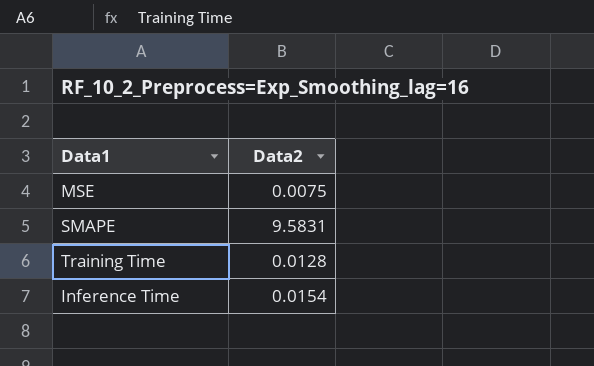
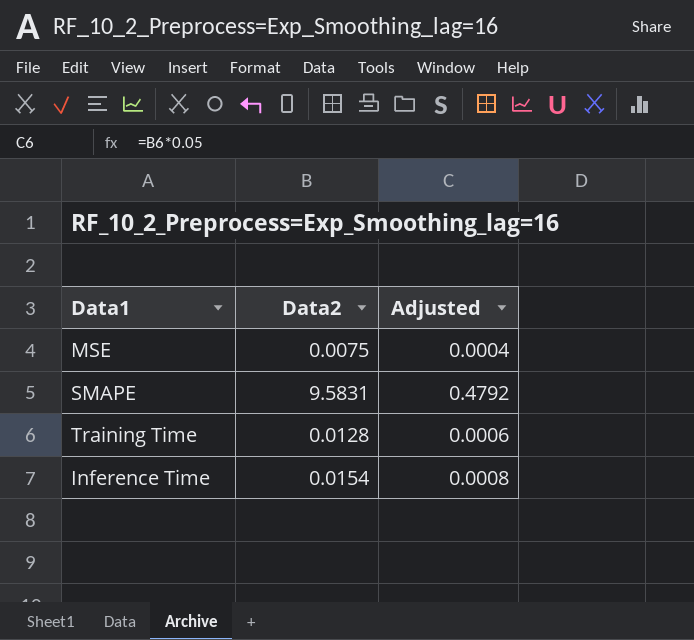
column Adjusted | formula: none -> [Data2] * 0.05

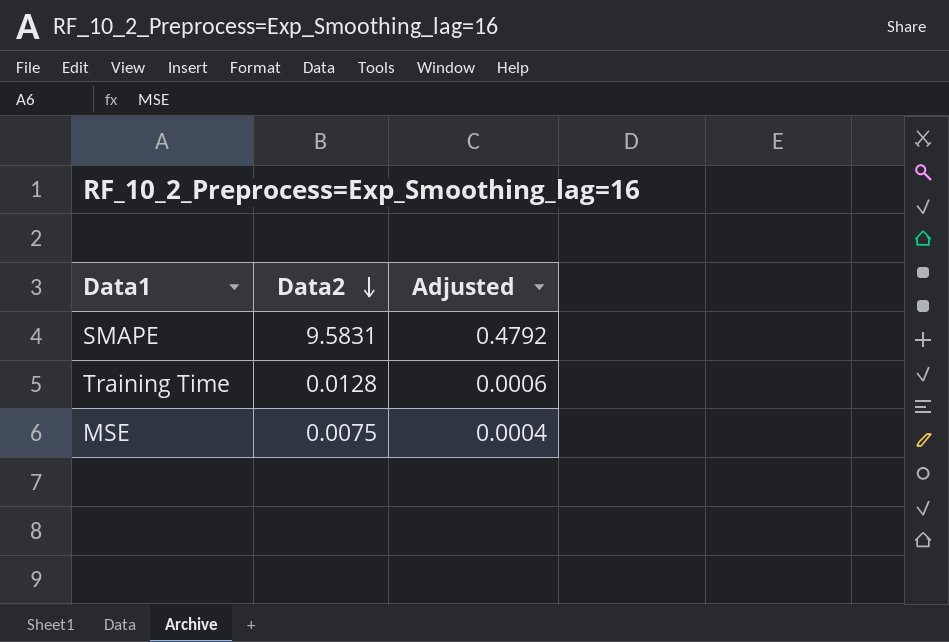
row order: none -> Data2 descending
row Inference Time: 0.0154 | 0.0008 -> none

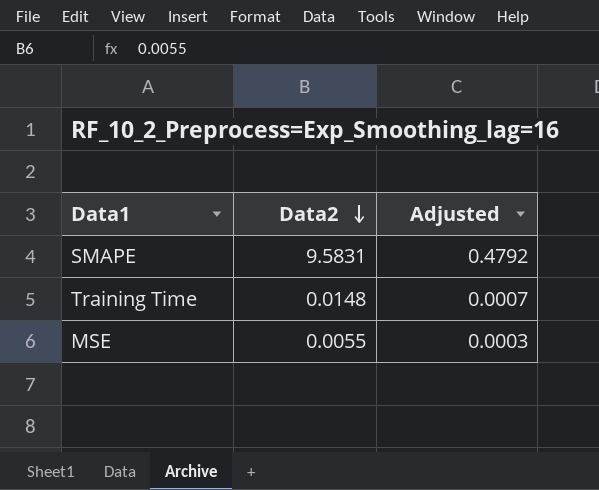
Training Time | Data2: 0.0128 -> 0.0148
Training Time | Adjusted: 0.0006 -> 0.0007
MSE | Data2: 0.0075 -> 0.0055
MSE | Adjusted: 0.0004 -> 0.0003

